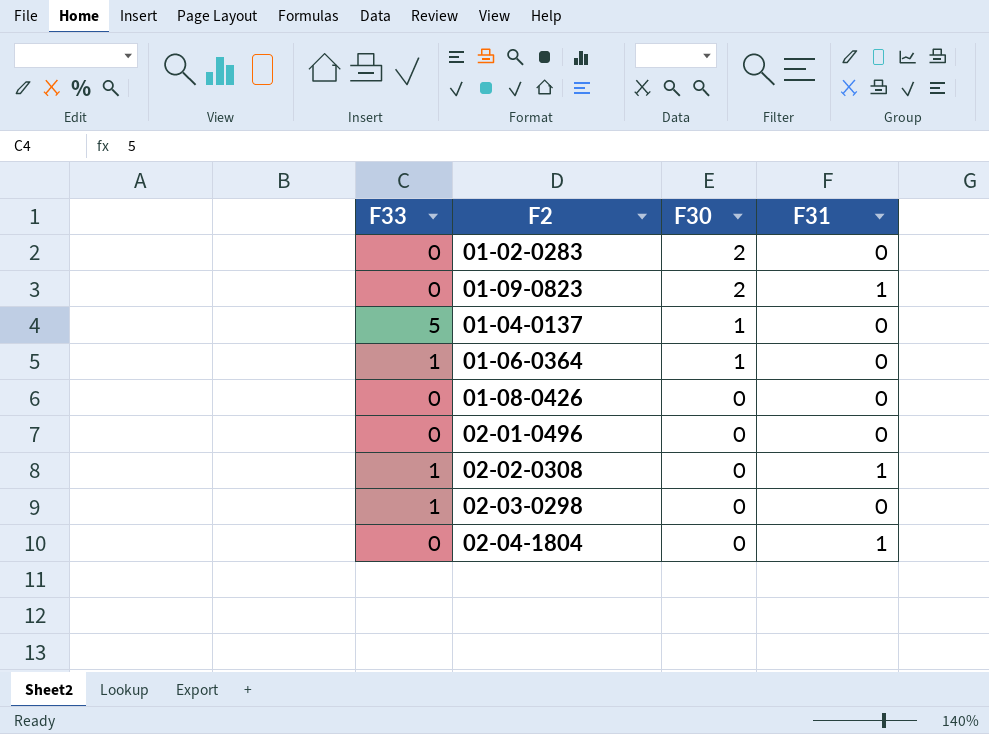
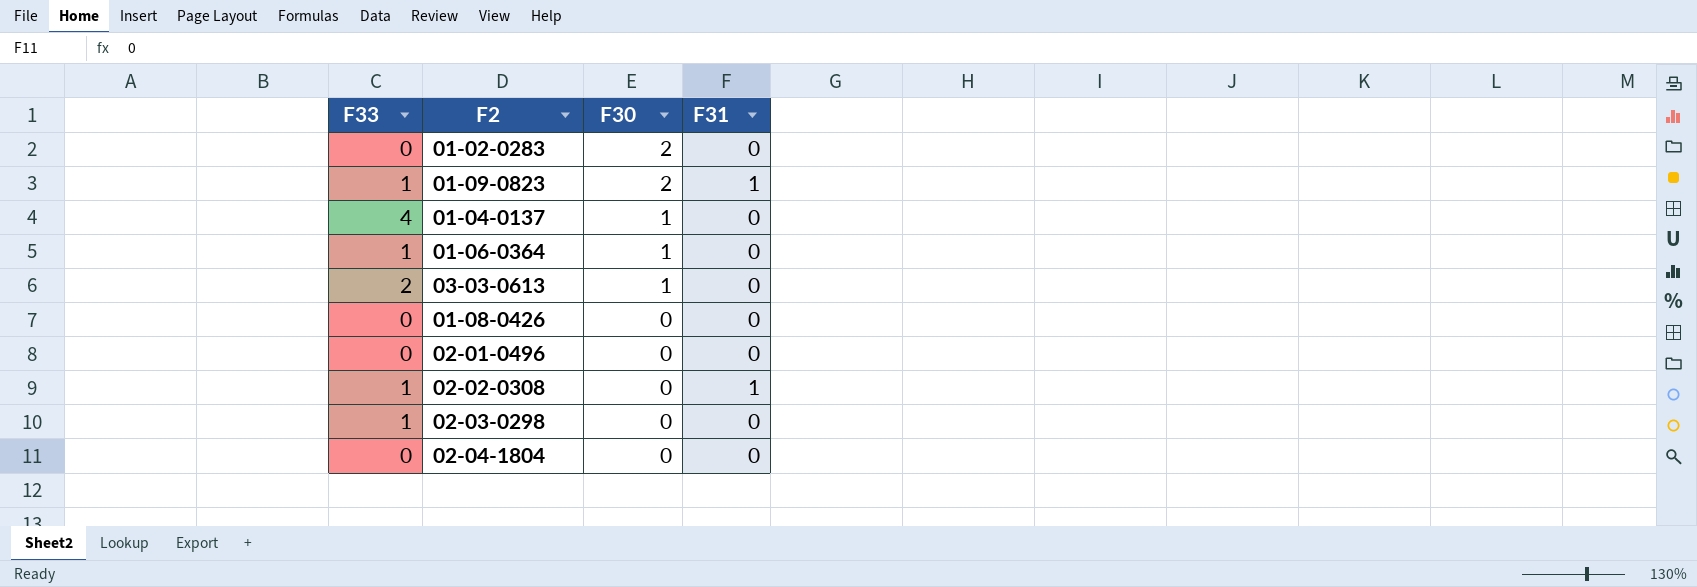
01-09-0823 | F33: 0 -> 1
01-04-0137 | F33: 5 -> 4
row 03-03-0613: none -> 2 | 1 | 0
02-04-1804 | F31: 1 -> 0

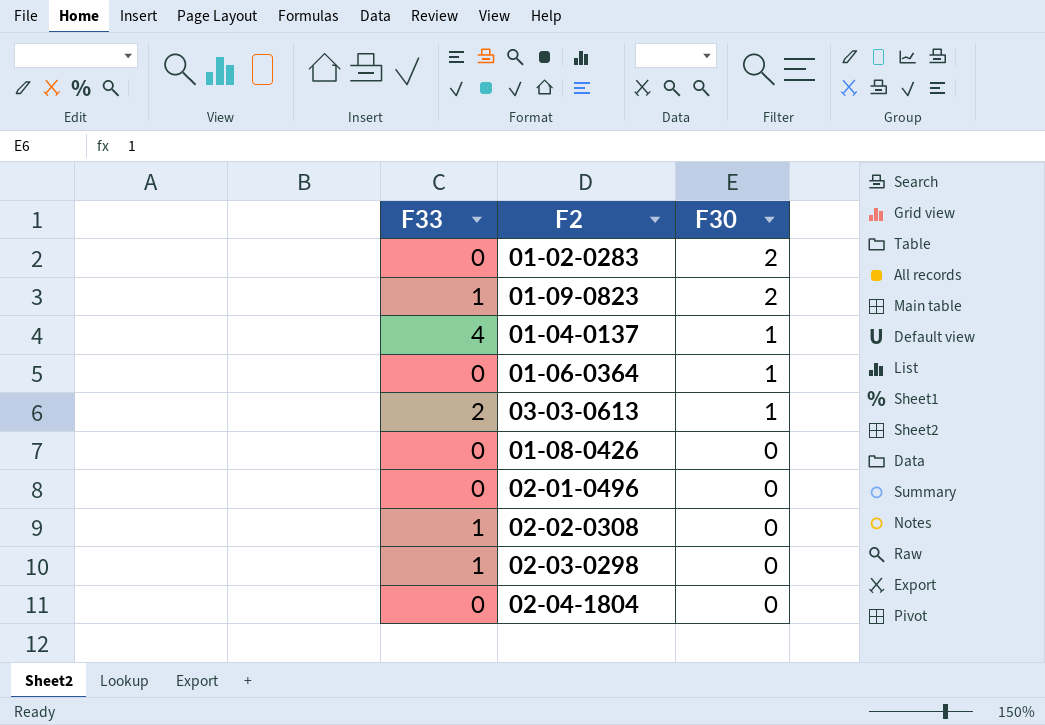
column F31 | position: 4 -> none
01-06-0364 | F33: 1 -> 0

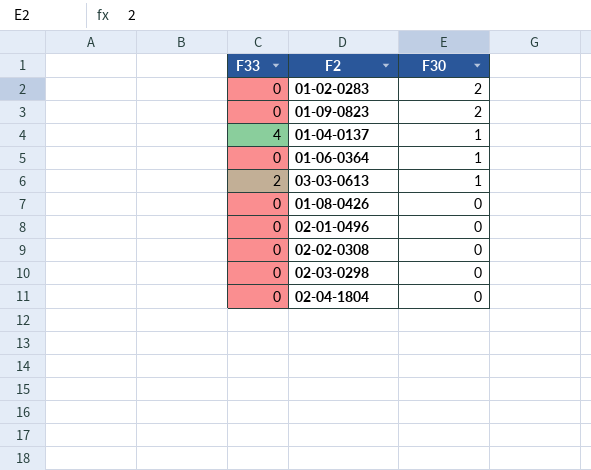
01-09-0823 | F33: 1 -> 0
02-02-0308 | F33: 1 -> 0
02-03-0298 | F33: 1 -> 0

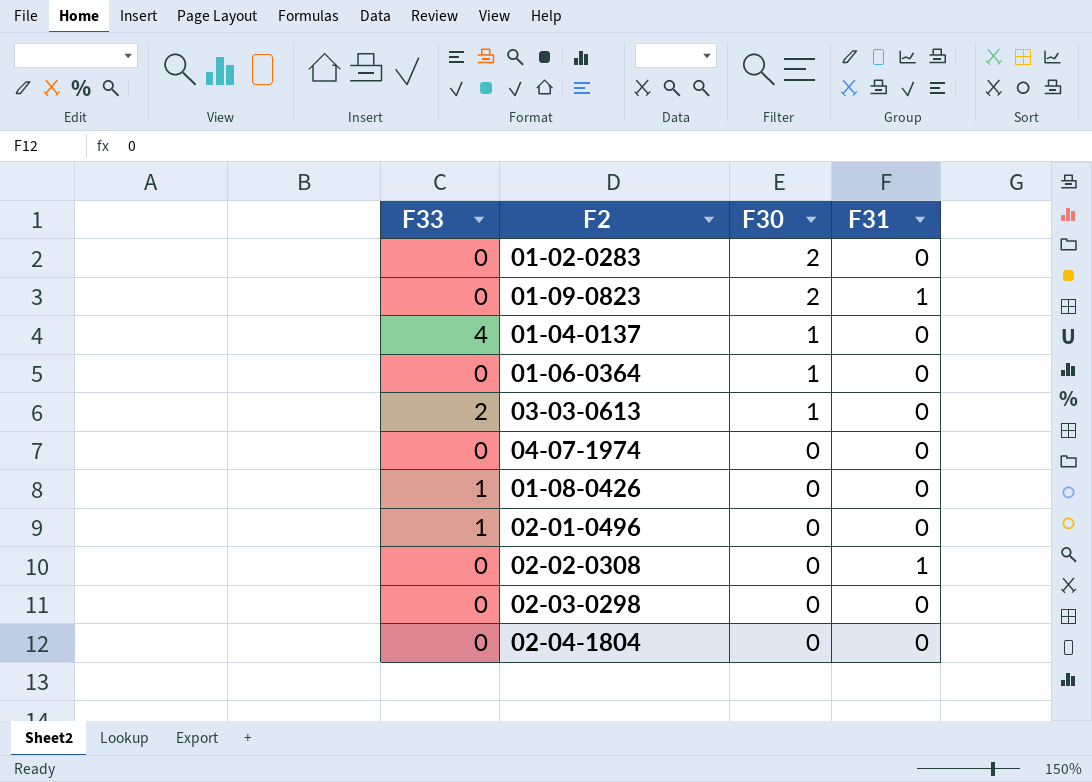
column F31 | position: none -> 4
row 04-07-1974: none -> 0 | 0 | 0
01-08-0426 | F33: 0 -> 1
02-01-0496 | F33: 0 -> 1

